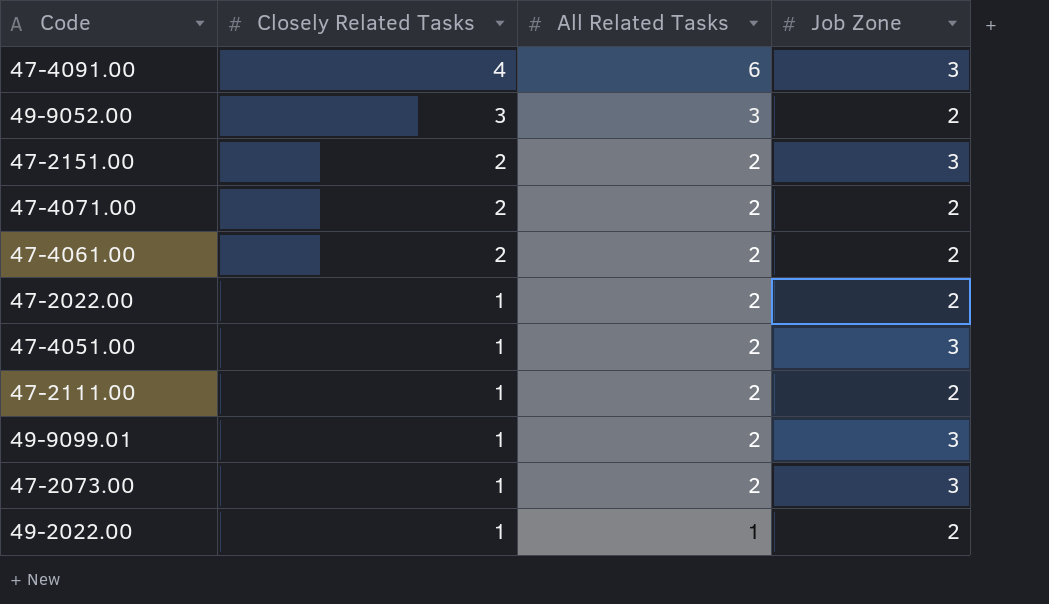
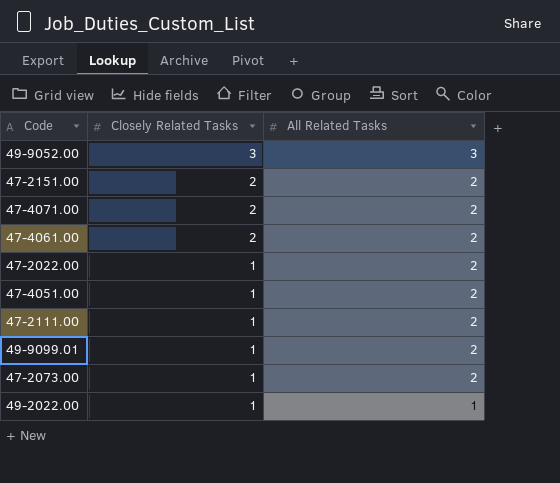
column Job Zone | position: 4 -> none
row 47-4091.00: 4 | 6 | 3 -> none

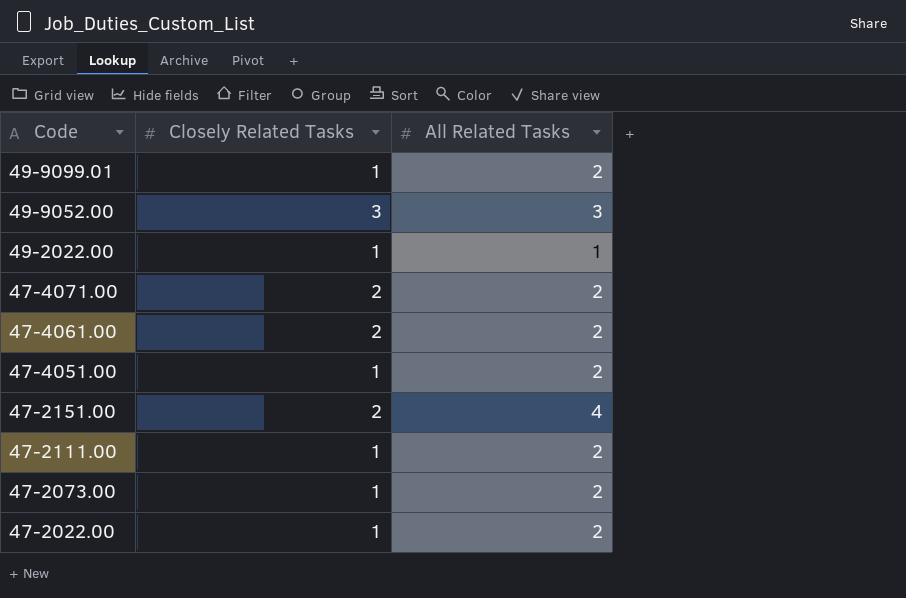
row order: Closely Related Tasks descending -> Code descending
47-2151.00 | All Related Tasks: 2 -> 4

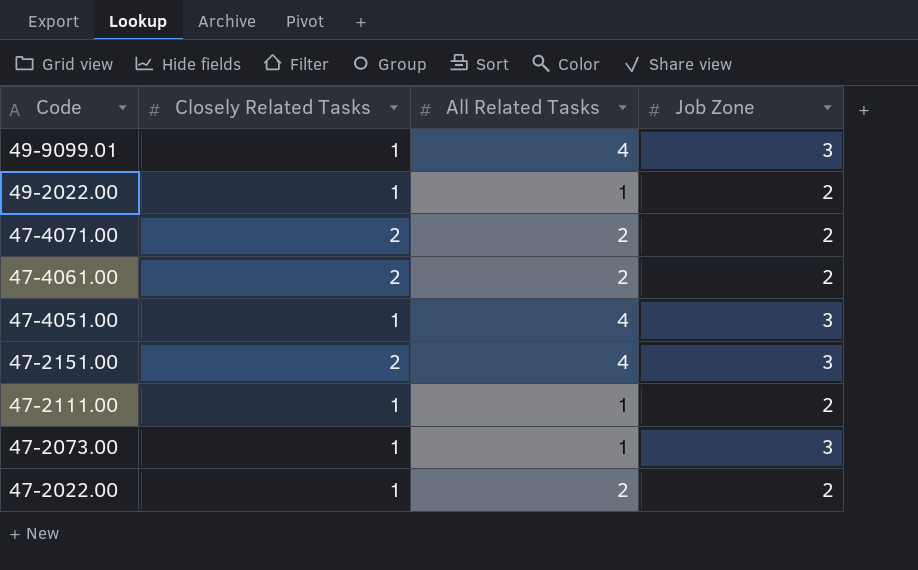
column Job Zone | position: none -> 4
row 49-9052.00: 3 | 3 -> none
49-9099.01 | All Related Tasks: 2 -> 4
47-4051.00 | All Related Tasks: 2 -> 4
47-2111.00 | All Related Tasks: 2 -> 1
47-2073.00 | All Related Tasks: 2 -> 1

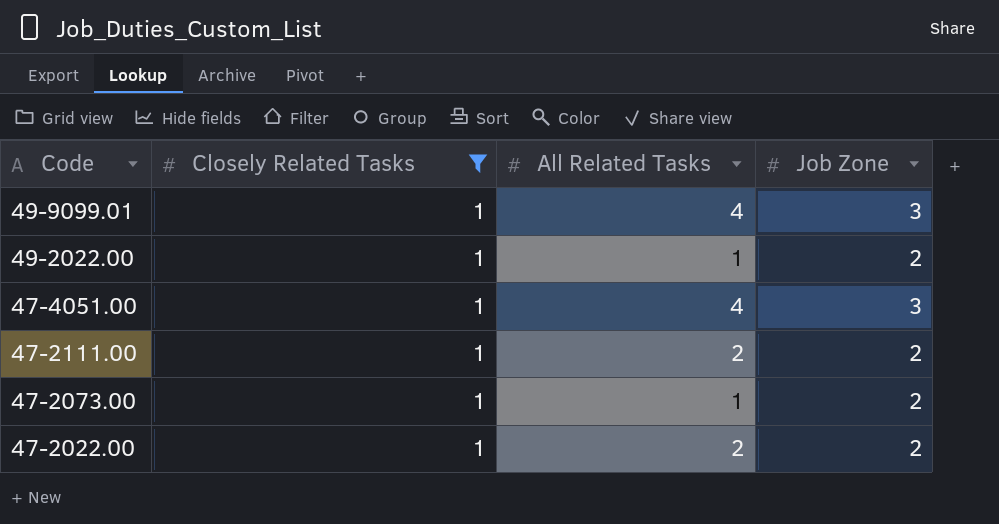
filter: none -> Closely Related Tasks = 1
47-2111.00 | All Related Tasks: 1 -> 2
47-2073.00 | Job Zone: 3 -> 2

